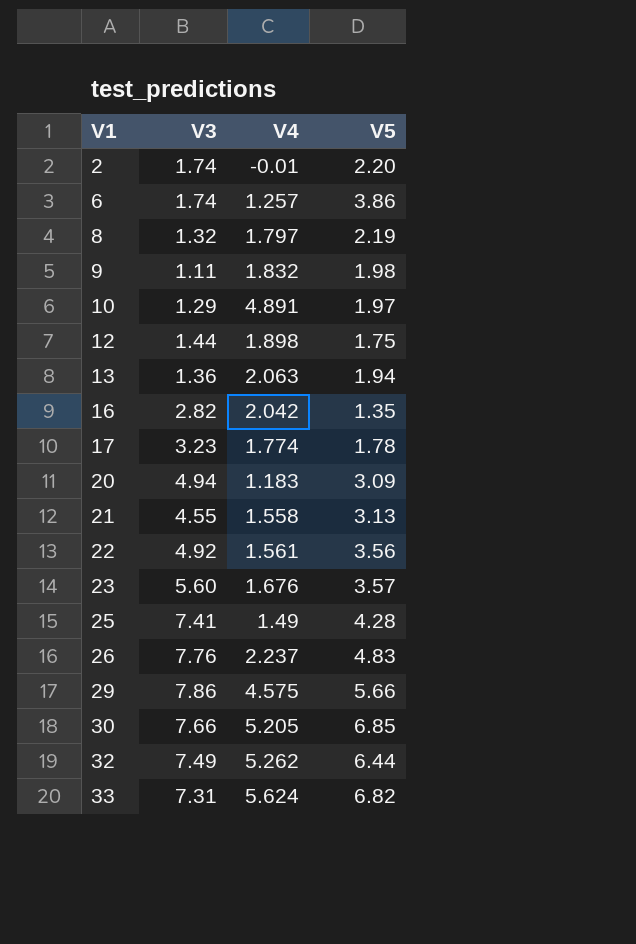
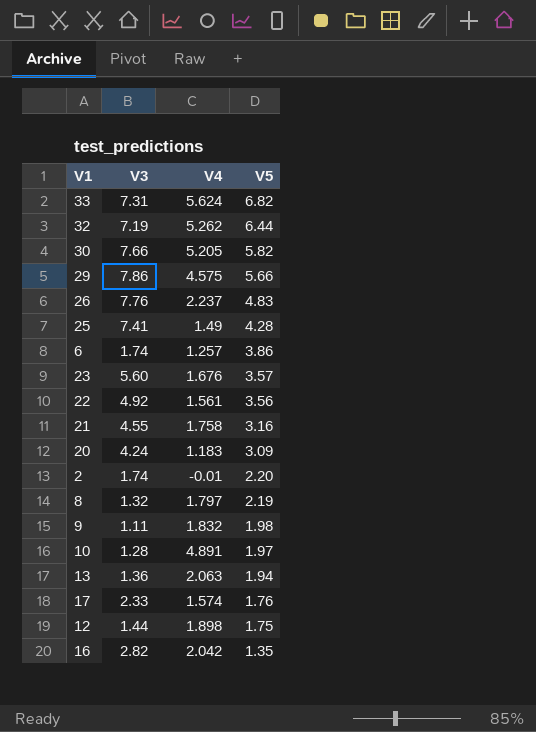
row order: V1 ascending -> V5 descending
32 | V3: 7.49 -> 7.19
30 | V5: 6.85 -> 5.82
21 | V4: 1.558 -> 1.758
21 | V5: 3.13 -> 3.16
20 | V3: 4.94 -> 4.24
10 | V3: 1.29 -> 1.28
17 | V3: 3.23 -> 2.33
17 | V4: 1.774 -> 1.574
17 | V5: 1.78 -> 1.76

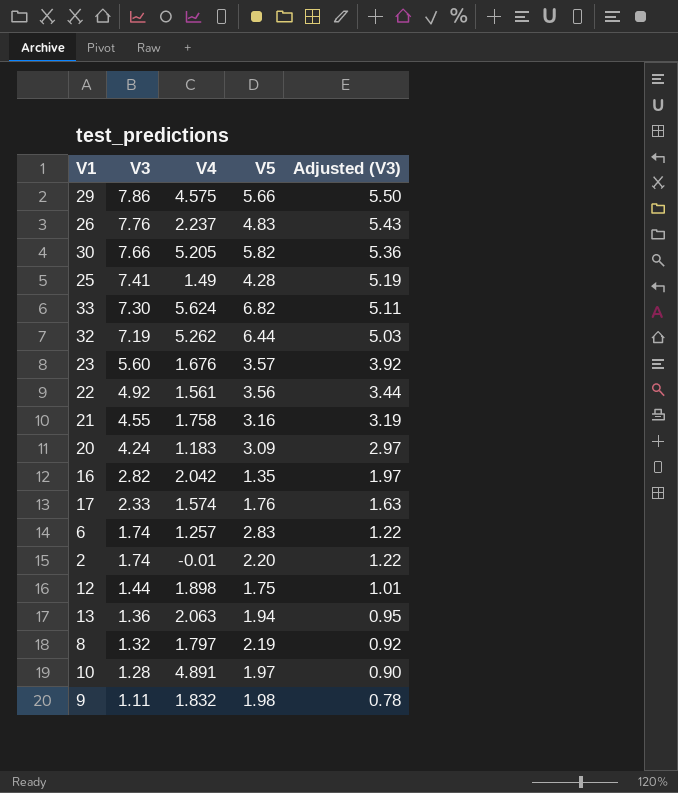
row order: V5 descending -> V3 descending
column Adjusted (V3) | formula: none -> [V3] * 0.7
33 | V3: 7.31 -> 7.30
6 | V5: 3.86 -> 2.83

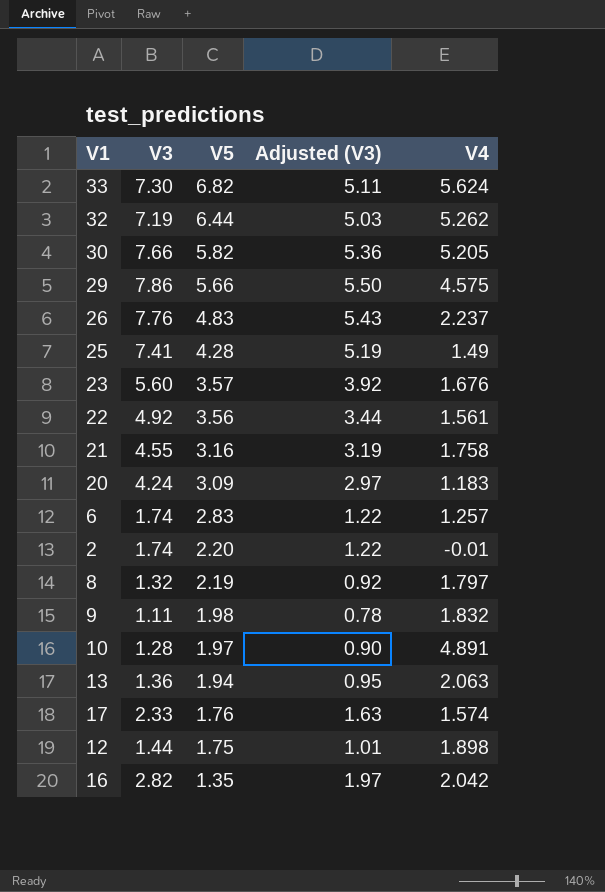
row order: V3 descending -> V5 descending
column V4 | position: 3 -> 5

